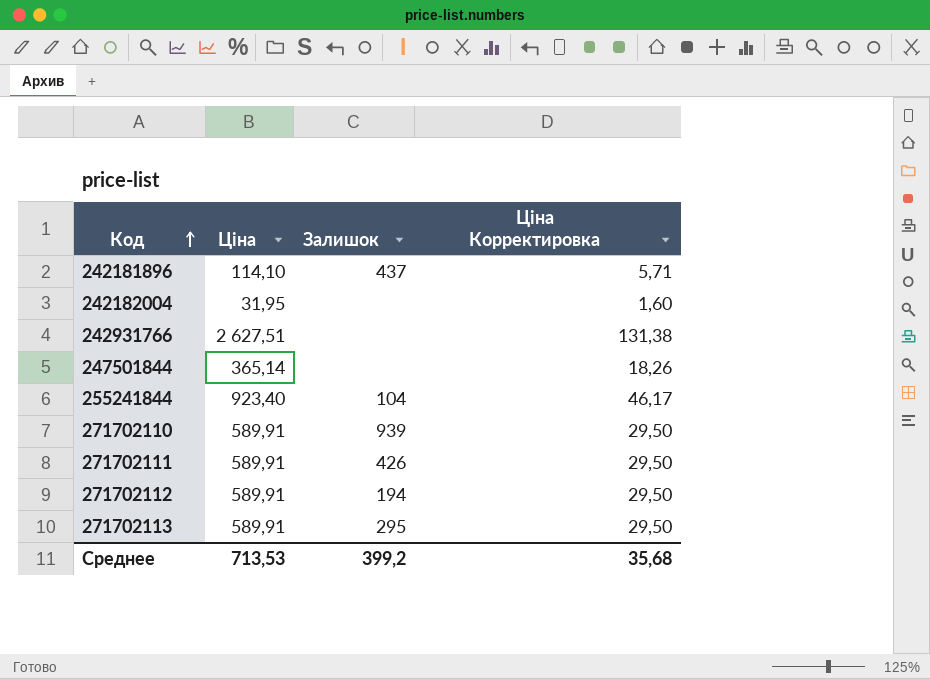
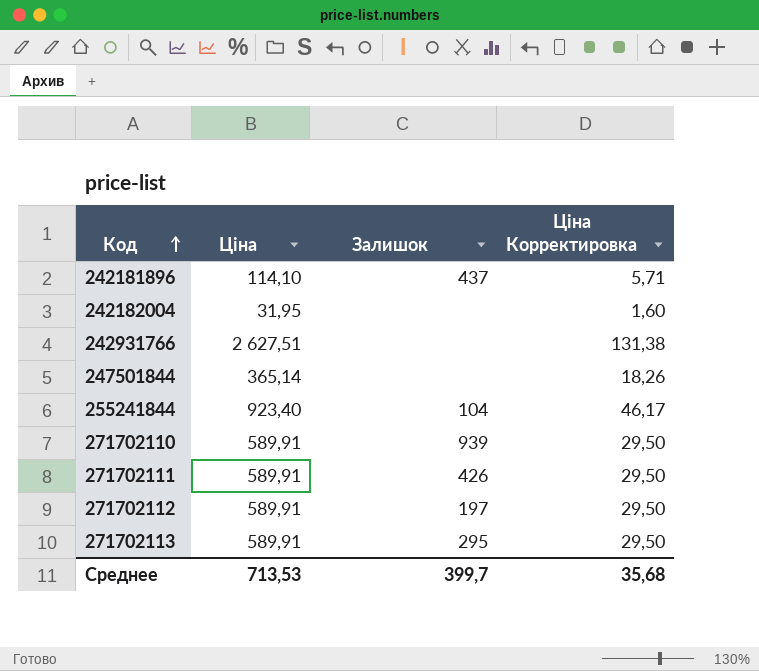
271702112 | Залишок: 194 -> 197
Среднее | Залишок: 399,2 -> 399,7

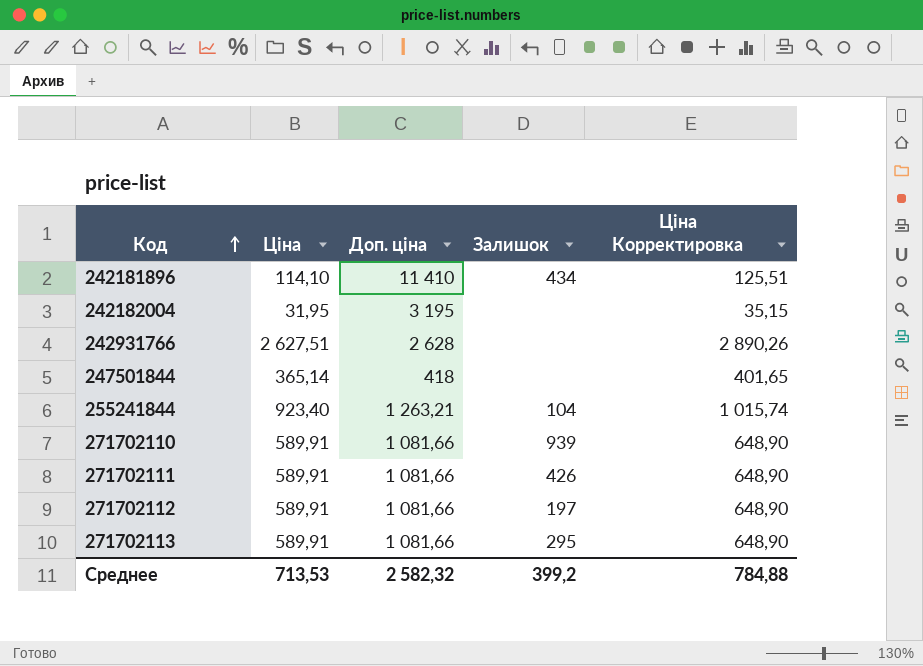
column Доп. ціна | position: none -> 3
column Ціна Корректировка | formula: [Ціна] * 0,05 -> [Ціна] * 1,1
242181896 | Залишок: 437 -> 434
Среднее | Залишок: 399,7 -> 399,2
Среднее | Ціна Корректировка: 35,68 -> 784,88

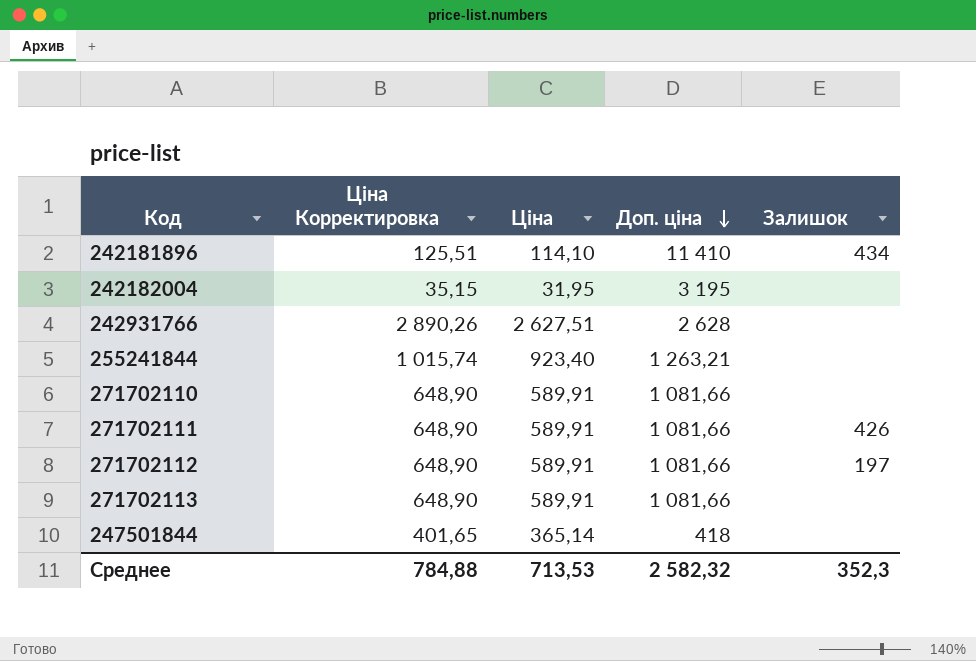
row order: Код ascending -> Доп. ціна descending
column Ціна Корректировка | position: 5 -> 2
255241844 | Залишок: 104 -> none
271702110 | Залишок: 939 -> none
271702113 | Залишок: 295 -> none
Среднее | Залишок: 399,2 -> 352,3

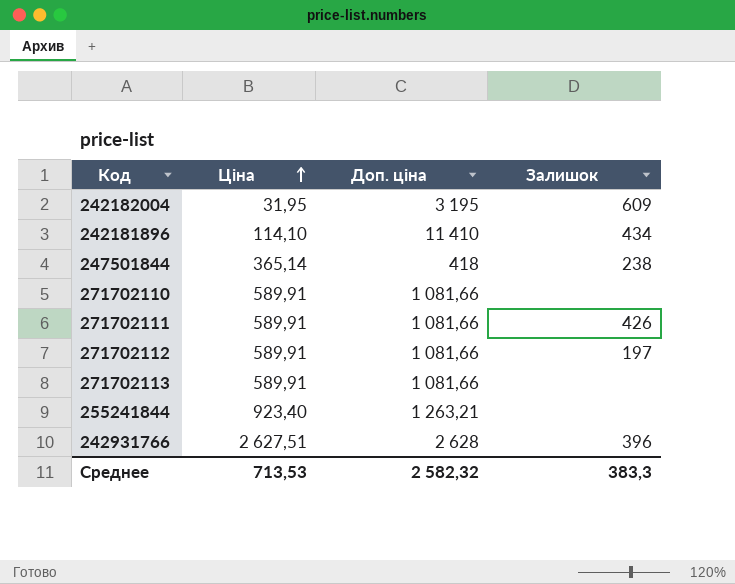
row order: Доп. ціна descending -> Ціна ascending
column Ціна Корректировка | formula: [Ціна] * 1,1 -> none
242182004 | Залишок: none -> 609
247501844 | Залишок: none -> 238
242931766 | Залишок: none -> 396
Среднее | Залишок: 352,3 -> 383,3

